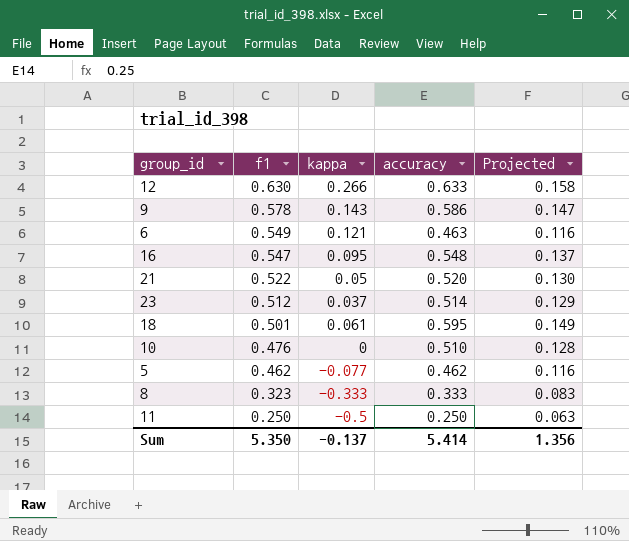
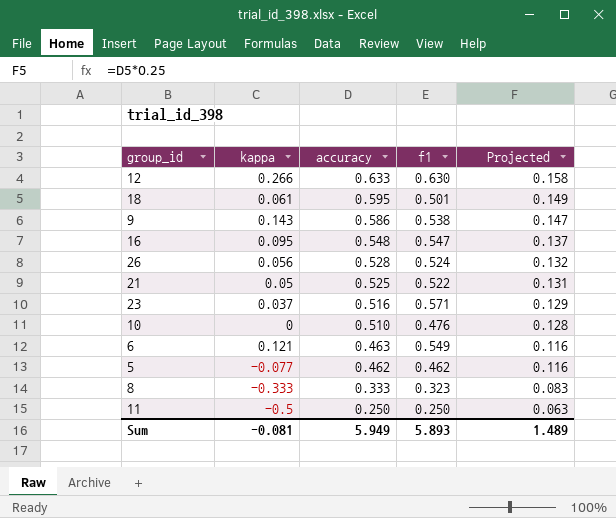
row order: f1 descending -> accuracy descending
column f1 | position: 2 -> 4
9 | f1: 0.578 -> 0.538
row 26: none -> 0.056 | 0.528 | 0.524 | 0.132
21 | accuracy: 0.520 -> 0.525
21 | Projected: 0.130 -> 0.131
23 | accuracy: 0.514 -> 0.516
23 | f1: 0.512 -> 0.571
Sum | kappa: -0.137 -> -0.081
Sum | accuracy: 5.414 -> 5.949
Sum | f1: 5.350 -> 5.893
Sum | Projected: 1.356 -> 1.489

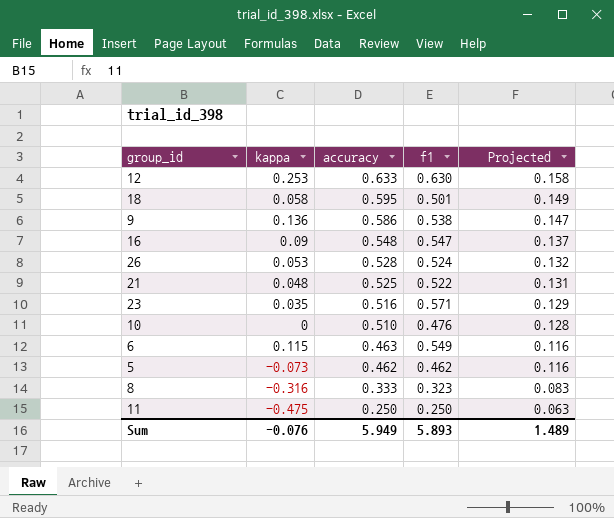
12 | kappa: 0.266 -> 0.253
18 | kappa: 0.061 -> 0.058
9 | kappa: 0.143 -> 0.136
16 | kappa: 0.095 -> 0.09
26 | kappa: 0.056 -> 0.053
21 | kappa: 0.05 -> 0.048
23 | kappa: 0.037 -> 0.035
6 | kappa: 0.121 -> 0.115
5 | kappa: -0.077 -> -0.073
8 | kappa: -0.333 -> -0.316
11 | kappa: -0.5 -> -0.475
Sum | kappa: -0.081 -> -0.076

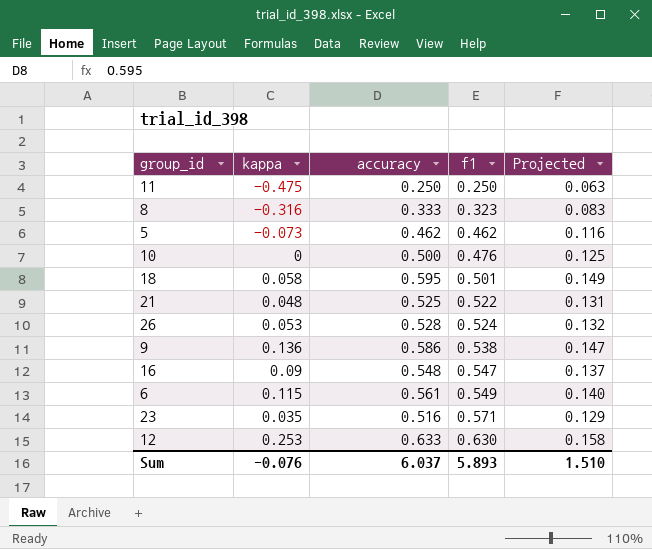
row order: accuracy descending -> f1 ascending
10 | accuracy: 0.510 -> 0.500
10 | Projected: 0.128 -> 0.125
6 | accuracy: 0.463 -> 0.561
6 | Projected: 0.116 -> 0.140
Sum | accuracy: 5.949 -> 6.037
Sum | Projected: 1.489 -> 1.510

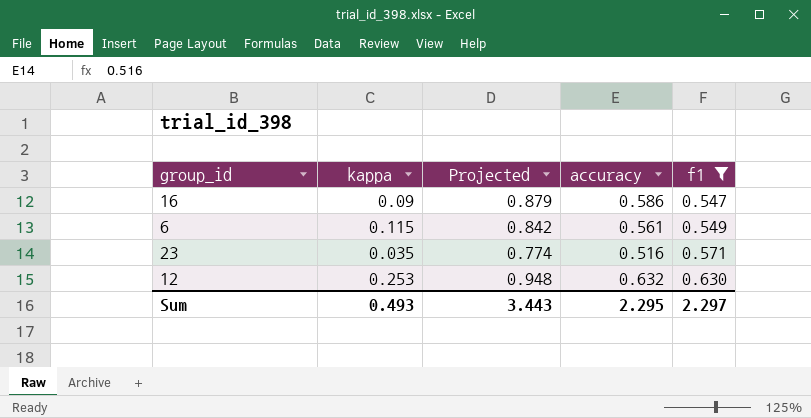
filter: none -> f1 >= 0.547
column Projected | formula: [accuracy] * 0.25 -> [accuracy] * 1.5
column Projected | position: 5 -> 3
16 | accuracy: 0.548 -> 0.586
12 | accuracy: 0.633 -> 0.632
Sum | kappa: -0.076 -> 0.493
Sum | Projected: 1.510 -> 3.443
Sum | accuracy: 6.037 -> 2.295
Sum | f1: 5.893 -> 2.297

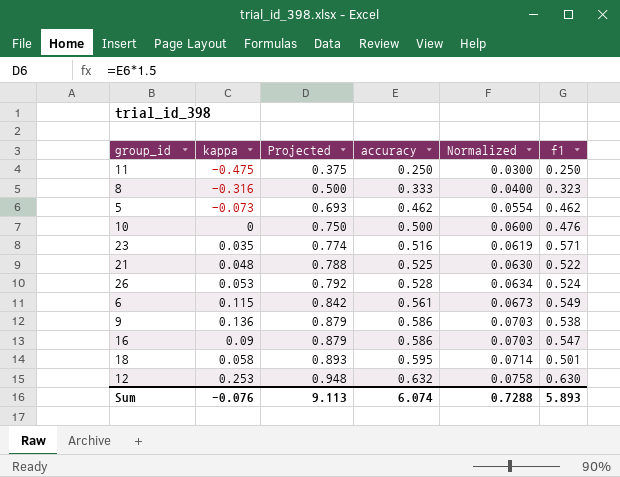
filter: f1 >= 0.547 -> none
row order: f1 ascending -> Projected ascending
column Normalized | formula: none -> [accuracy] * 0.12
Sum | kappa: 0.493 -> -0.076
Sum | Projected: 3.443 -> 9.113
Sum | accuracy: 2.295 -> 6.074
Sum | f1: 2.297 -> 5.893

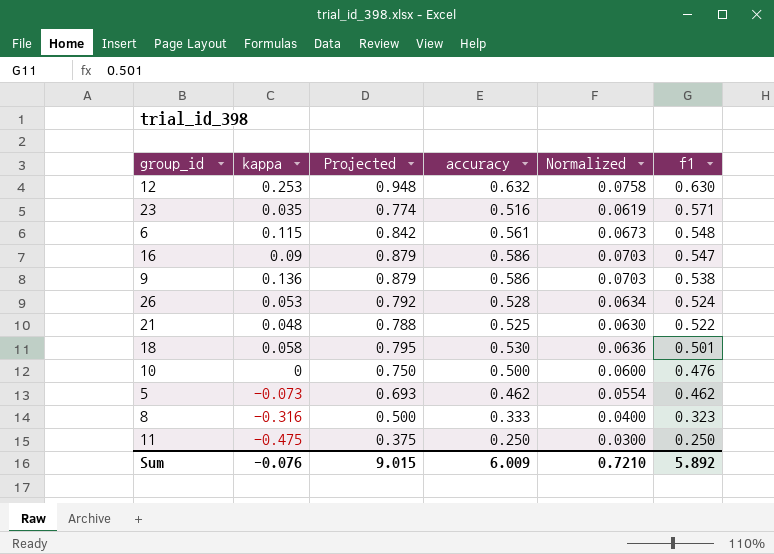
row order: Projected ascending -> f1 descending
6 | f1: 0.549 -> 0.548
18 | Projected: 0.893 -> 0.795
18 | accuracy: 0.595 -> 0.530
18 | Normalized: 0.0714 -> 0.0636
Sum | Projected: 9.113 -> 9.015
Sum | accuracy: 6.074 -> 6.009
Sum | Normalized: 0.7288 -> 0.7210
Sum | f1: 5.893 -> 5.892

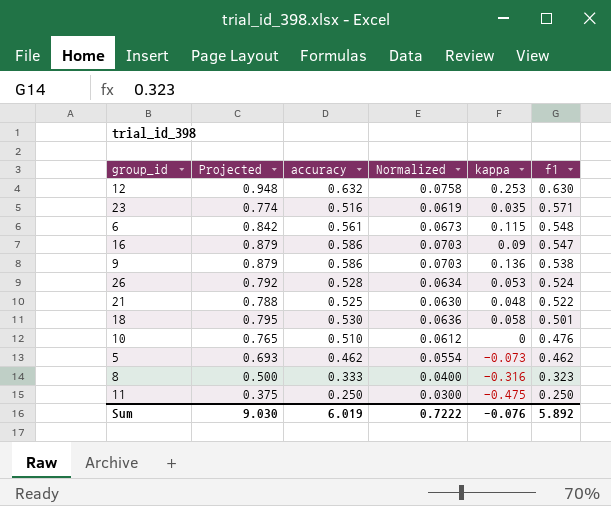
column kappa | position: 2 -> 5
10 | Projected: 0.750 -> 0.765
10 | accuracy: 0.500 -> 0.510
10 | Normalized: 0.0600 -> 0.0612
Sum | Projected: 9.015 -> 9.030
Sum | accuracy: 6.009 -> 6.019
Sum | Normalized: 0.7210 -> 0.7222

